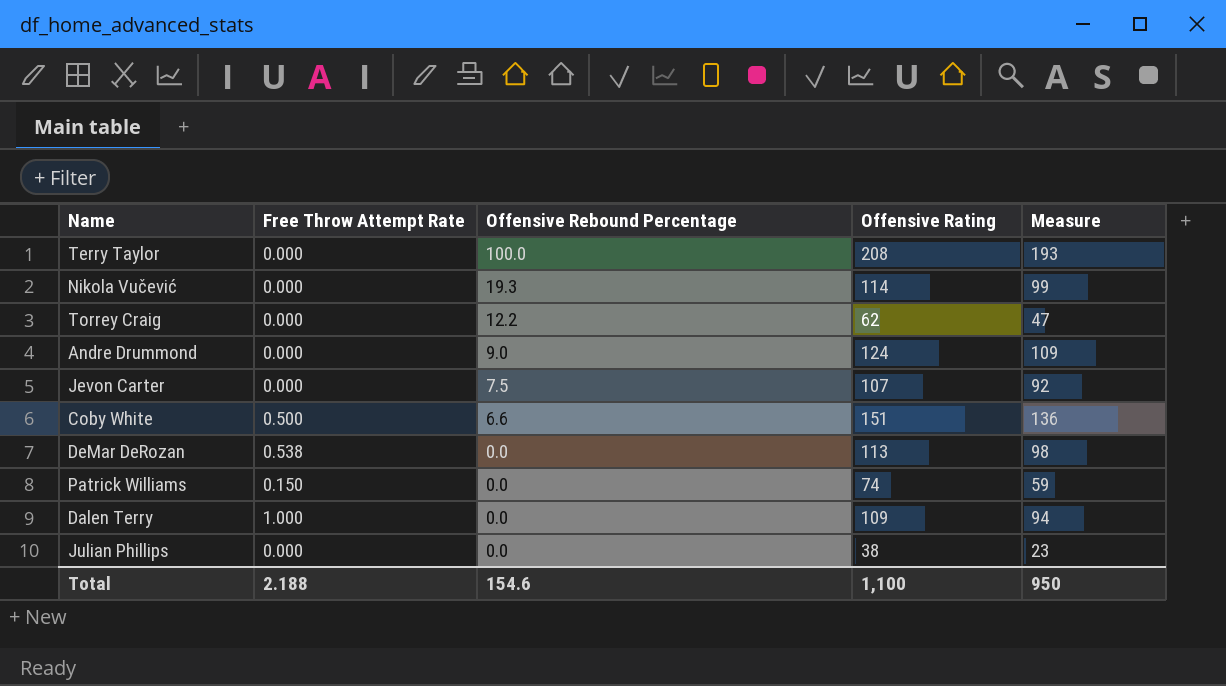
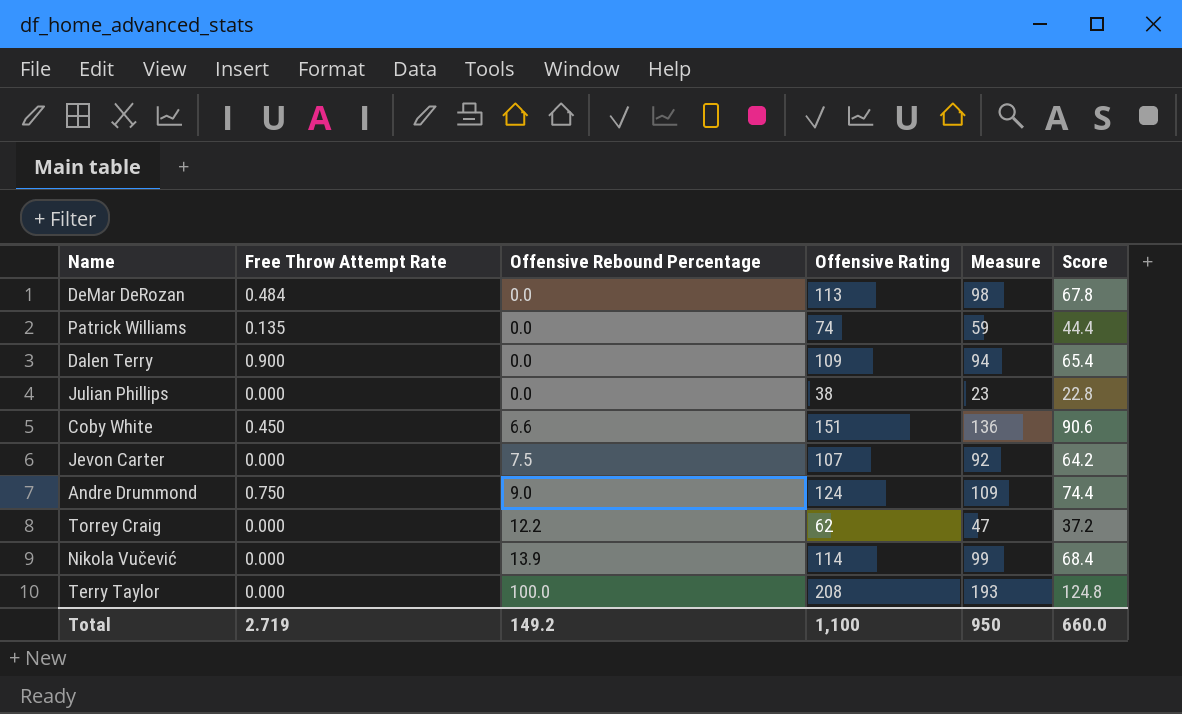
row order: Offensive Rebound Percentage descending -> Offensive Rebound Percentage ascending
column Score | formula: none -> [Offensive Rating] * 0.6
DeMar DeRozan | Free Throw Attempt Rate: 0.538 -> 0.484
Patrick Williams | Free Throw Attempt Rate: 0.150 -> 0.135
Dalen Terry | Free Throw Attempt Rate: 1.000 -> 0.900
Coby White | Free Throw Attempt Rate: 0.500 -> 0.450
Andre Drummond | Free Throw Attempt Rate: 0.000 -> 0.750
Nikola Vučević | Offensive Rebound Percentage: 19.3 -> 13.9
Total | Free Throw Attempt Rate: 2.188 -> 2.719
Total | Offensive Rebound Percentage: 154.6 -> 149.2

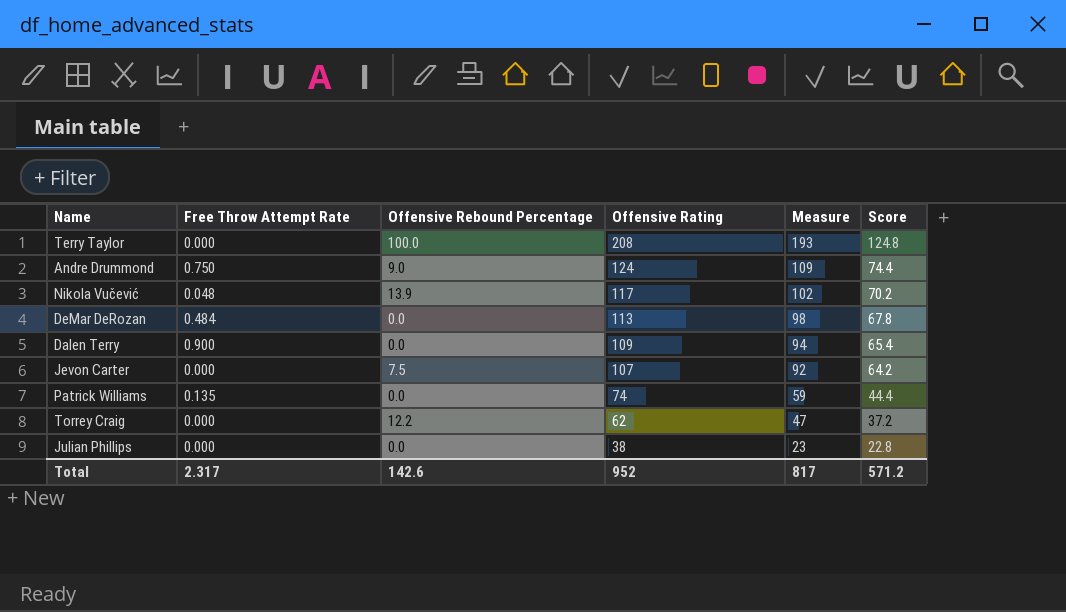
row order: Offensive Rebound Percentage ascending -> Offensive Rating descending
row Coby White: 0.450 | 6.6 | 151 | 136 | 90.6 -> none
Nikola Vučević | Free Throw Attempt Rate: 0.000 -> 0.048
Nikola Vučević | Offensive Rating: 114 -> 117
Nikola Vučević | Measure: 99 -> 102
Nikola Vučević | Score: 68.4 -> 70.2
Total | Free Throw Attempt Rate: 2.719 -> 2.317
Total | Offensive Rebound Percentage: 149.2 -> 142.6
Total | Offensive Rating: 1,100 -> 952
Total | Measure: 950 -> 817
Total | Score: 660.0 -> 571.2

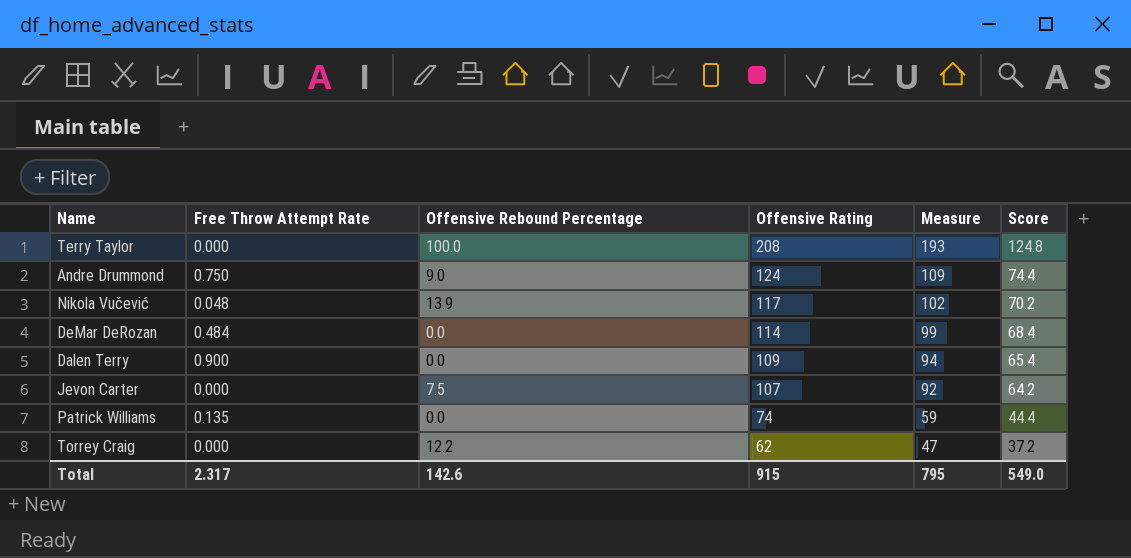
row Julian Phillips: 0.000 | 0.0 | 38 | 23 | 22.8 -> none
DeMar DeRozan | Offensive Rating: 113 -> 114
DeMar DeRozan | Measure: 98 -> 99
DeMar DeRozan | Score: 67.8 -> 68.4
Total | Offensive Rating: 952 -> 915
Total | Measure: 817 -> 795
Total | Score: 571.2 -> 549.0

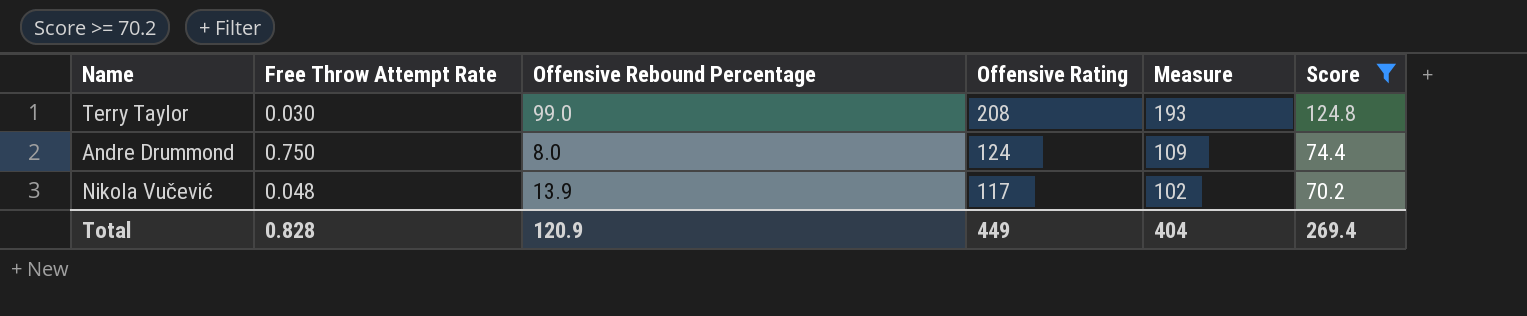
filter: none -> Score >= 70.2
Terry Taylor | Free Throw Attempt Rate: 0.000 -> 0.030
Terry Taylor | Offensive Rebound Percentage: 100.0 -> 99.0
Andre Drummond | Offensive Rebound Percentage: 9.0 -> 8.0
Total | Free Throw Attempt Rate: 2.317 -> 0.828
Total | Offensive Rebound Percentage: 142.6 -> 120.9
Total | Offensive Rating: 915 -> 449
Total | Measure: 795 -> 404
Total | Score: 549.0 -> 269.4

